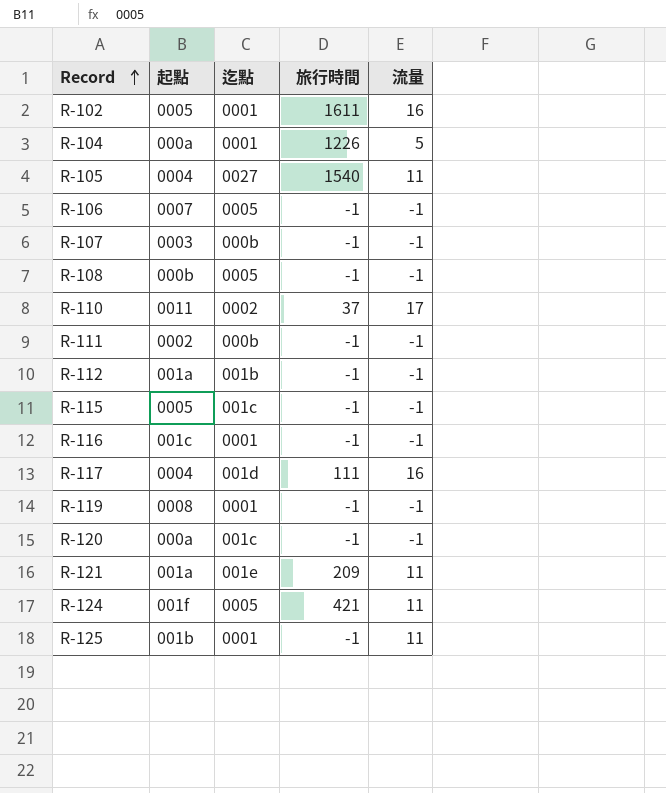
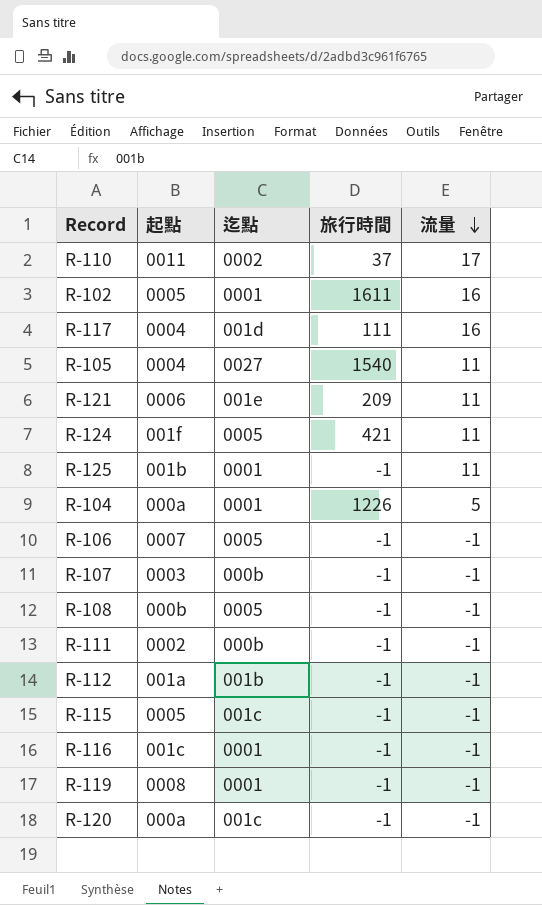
row order: Record ascending -> 流量 descending
R-121 | 起點: 001a -> 0006

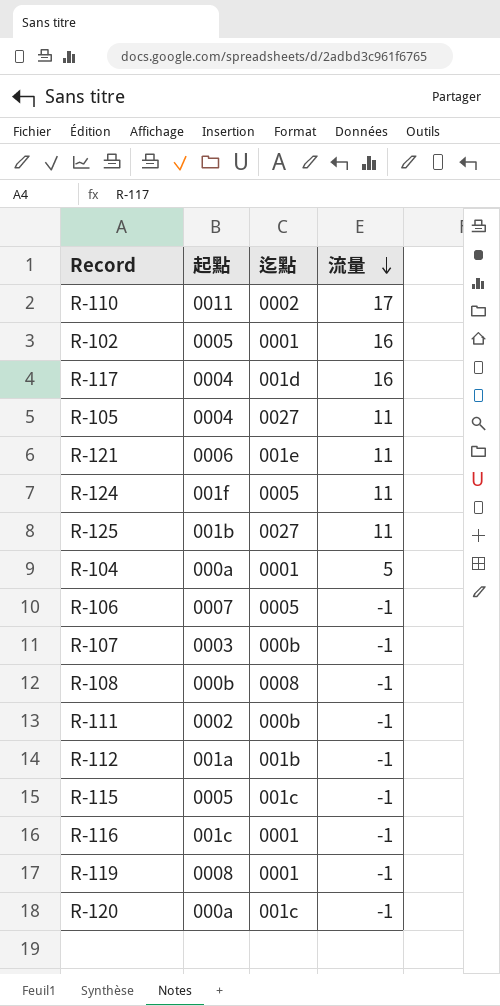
column 旅行時間 | position: 4 -> none
R-125 | 迄點: 0001 -> 0027
R-108 | 迄點: 0005 -> 0008

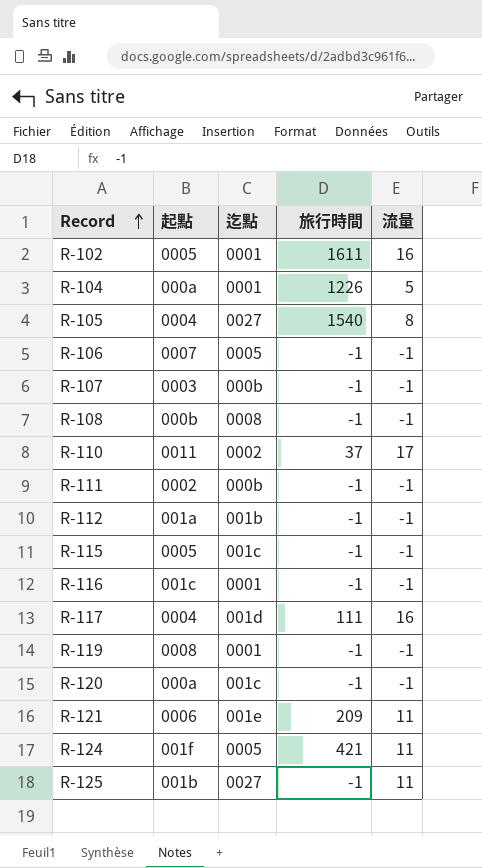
row order: 流量 descending -> Record ascending
column 旅行時間 | position: none -> 4
R-105 | 流量: 11 -> 8

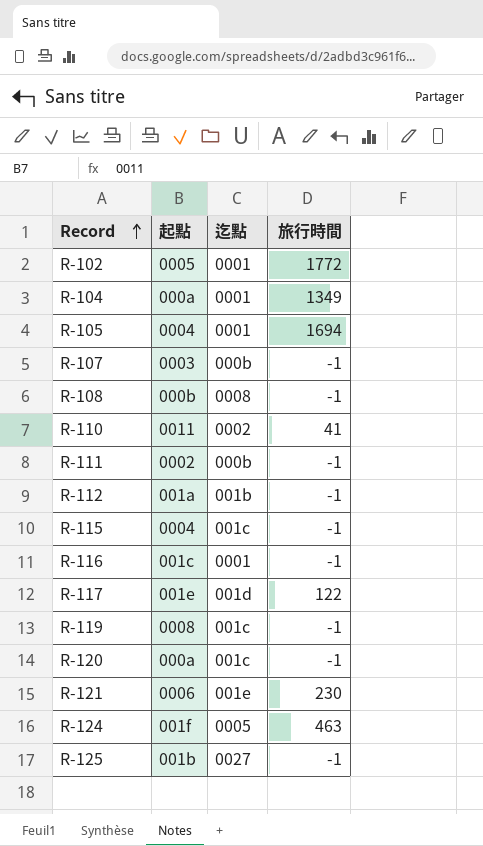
column 流量 | position: 5 -> none
row R-106: 0007 | 0005 | -1 | -1 -> none
R-102 | 旅行時間: 1611 -> 1772
R-104 | 旅行時間: 1226 -> 1349
R-105 | 迄點: 0027 -> 0001
R-105 | 旅行時間: 1540 -> 1694
R-110 | 旅行時間: 37 -> 41
R-115 | 起點: 0005 -> 0004
R-117 | 起點: 0004 -> 001e
R-117 | 旅行時間: 111 -> 122
R-119 | 迄點: 0001 -> 001c
R-121 | 旅行時間: 209 -> 230
R-124 | 旅行時間: 421 -> 463

